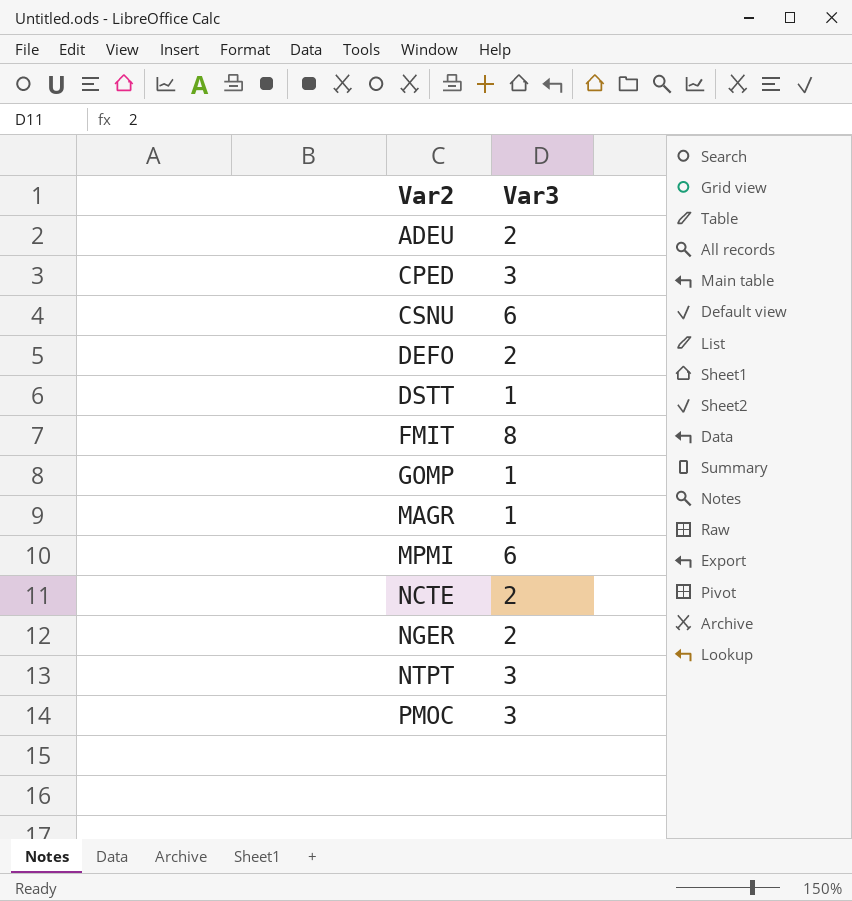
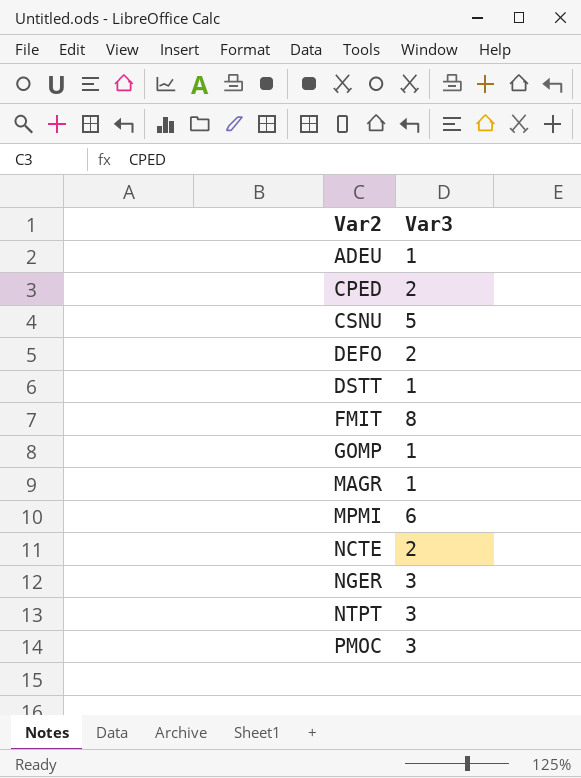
ADEU | Var3: 2 -> 1
CPED | Var3: 3 -> 2
CSNU | Var3: 6 -> 5
NGER | Var3: 2 -> 3

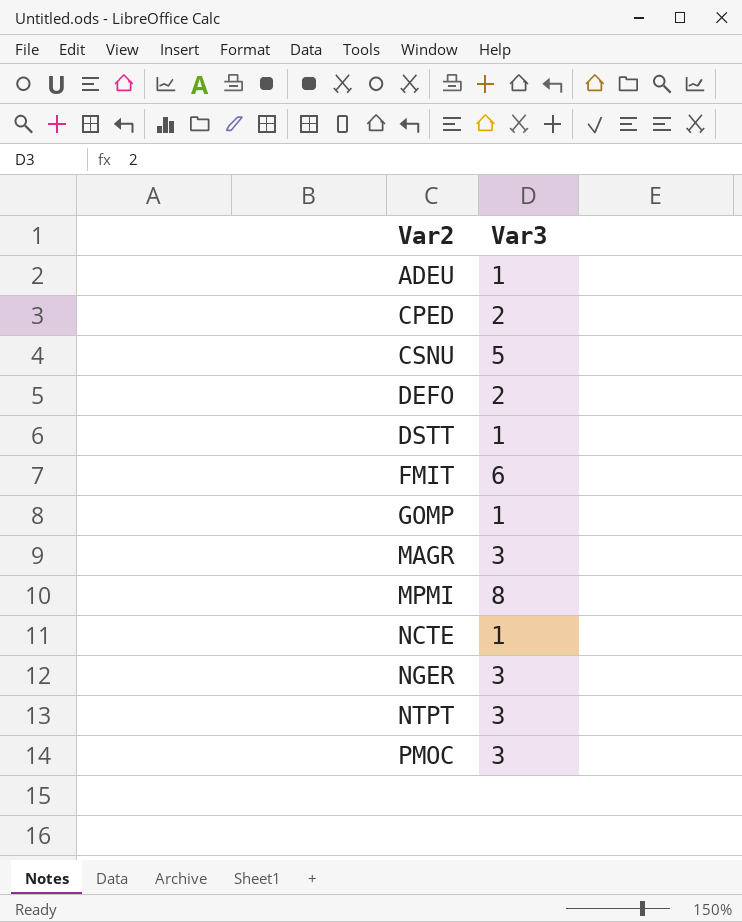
FMIT | Var3: 8 -> 6
MAGR | Var3: 1 -> 3
MPMI | Var3: 6 -> 8
NCTE | Var3: 2 -> 1

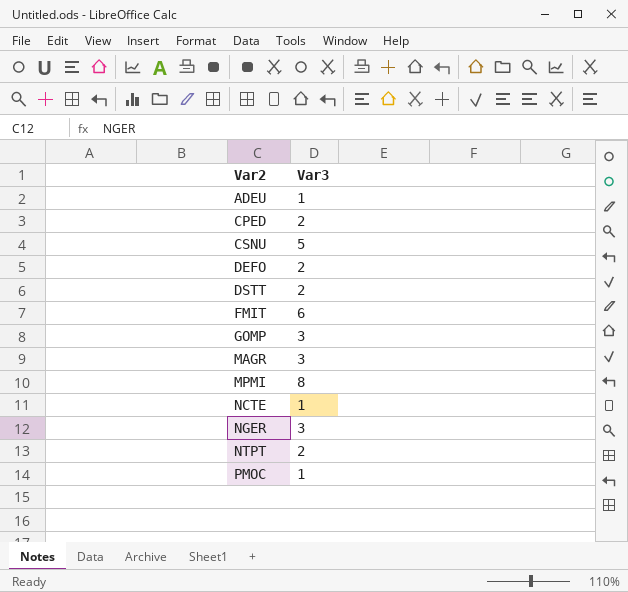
DSTT | Var3: 1 -> 2
GOMP | Var3: 1 -> 3
NTPT | Var3: 3 -> 2
PMOC | Var3: 3 -> 1

